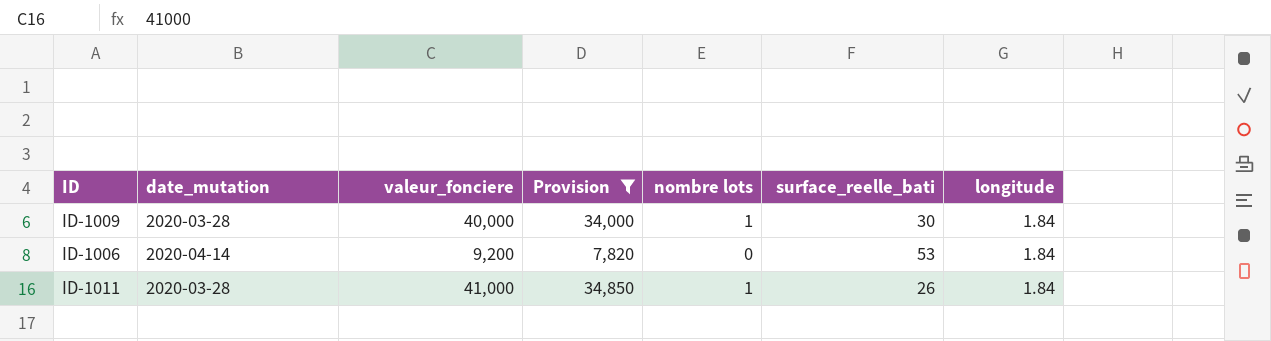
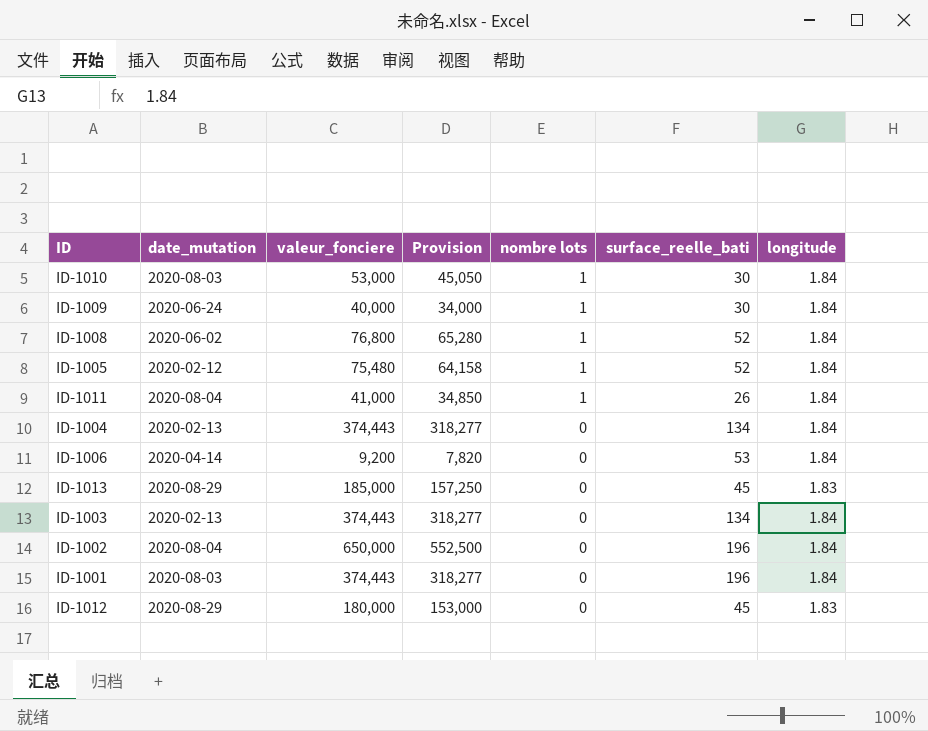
filter: Provision <= 34,850 -> none
row order: none -> nombre lots descending
ID-1009 | date_mutation: 2020-03-28 -> 2020-06-24
ID-1011 | date_mutation: 2020-03-28 -> 2020-08-04

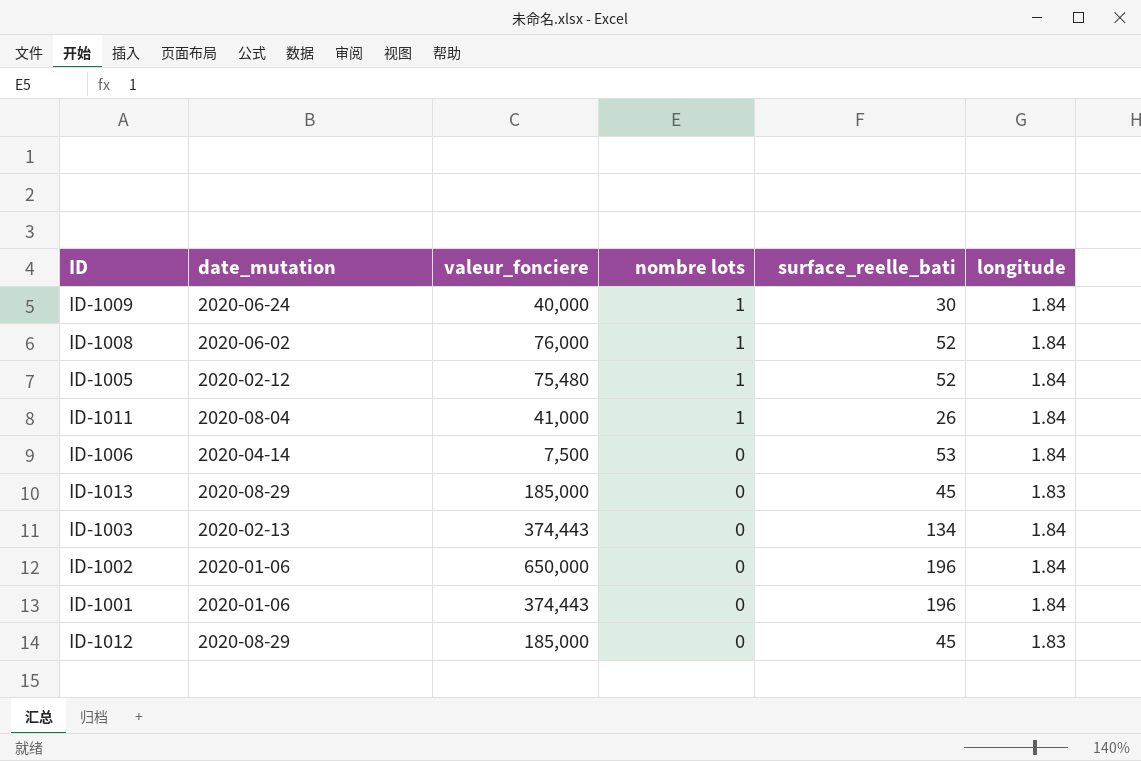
column Provision | formula: [valeur_fonciere] * 0.85 -> none
row ID-1010: 2020-08-03 | 53,000 | 45,050 | 1 | 30 | 1.84 -> none
row ID-1004: 2020-02-13 | 374,443 | 318,277 | 0 | 134 | 1.84 -> none
ID-1008 | valeur_fonciere: 76,800 -> 76,000
ID-1006 | valeur_fonciere: 9,200 -> 7,500
ID-1002 | date_mutation: 2020-08-04 -> 2020-01-06
ID-1001 | date_mutation: 2020-08-03 -> 2020-01-06
ID-1012 | valeur_fonciere: 180,000 -> 185,000

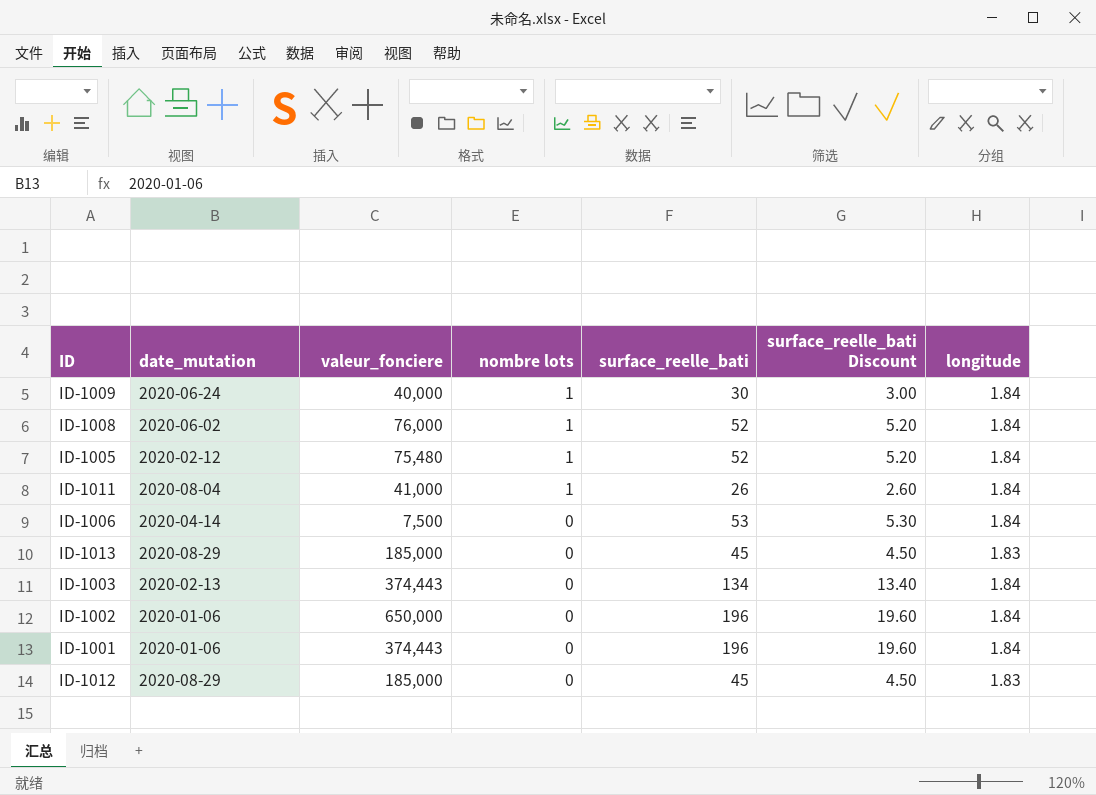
column surface_reelle_bati Discount | formula: none -> [surface_reelle_bati] * 0.1

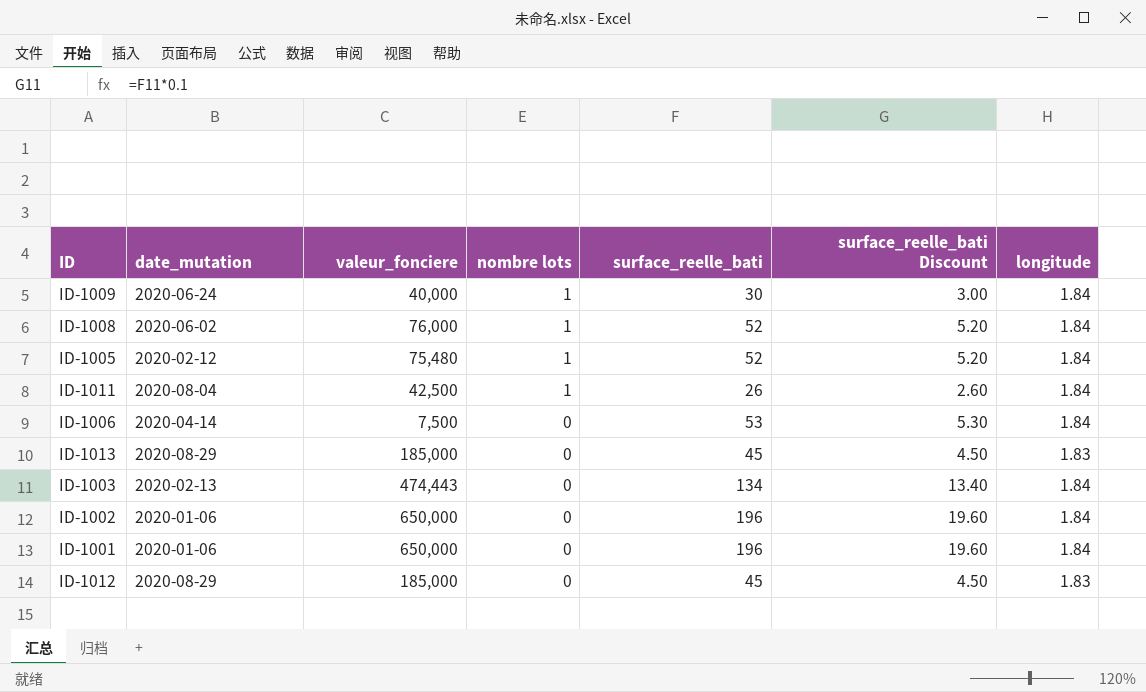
ID-1011 | valeur_fonciere: 41,000 -> 42,500
ID-1003 | valeur_fonciere: 374,443 -> 474,443
ID-1001 | valeur_fonciere: 374,443 -> 650,000

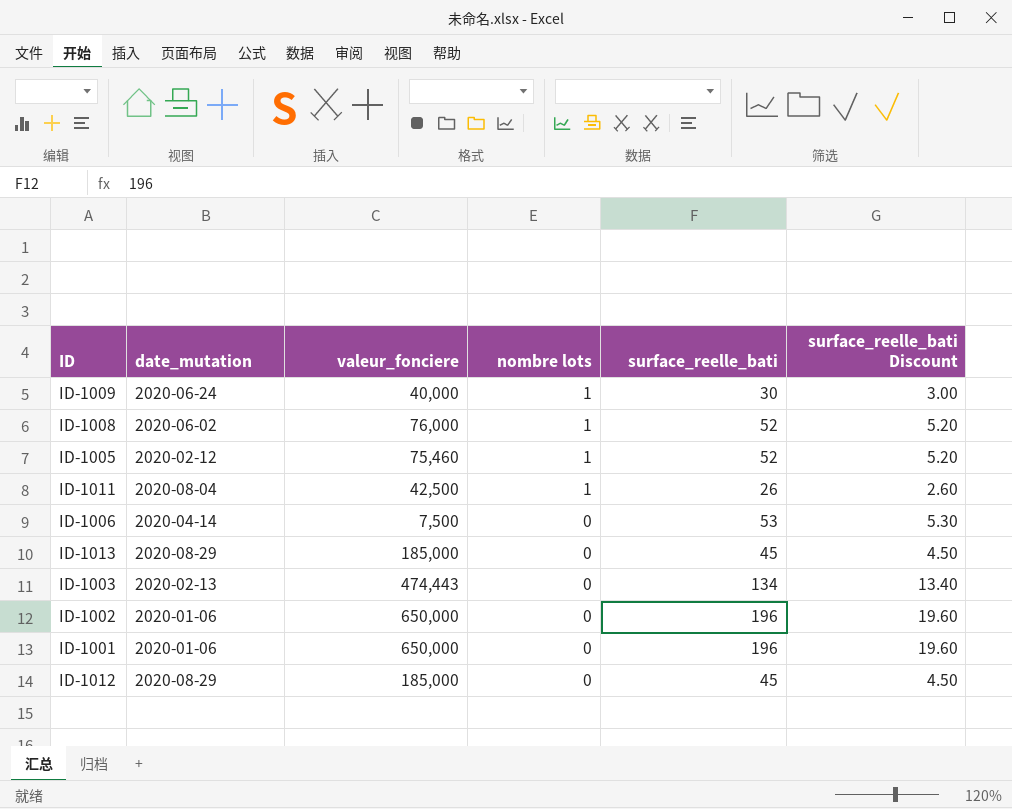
column longitude | position: 7 -> none
ID-1005 | valeur_fonciere: 75,480 -> 75,460

